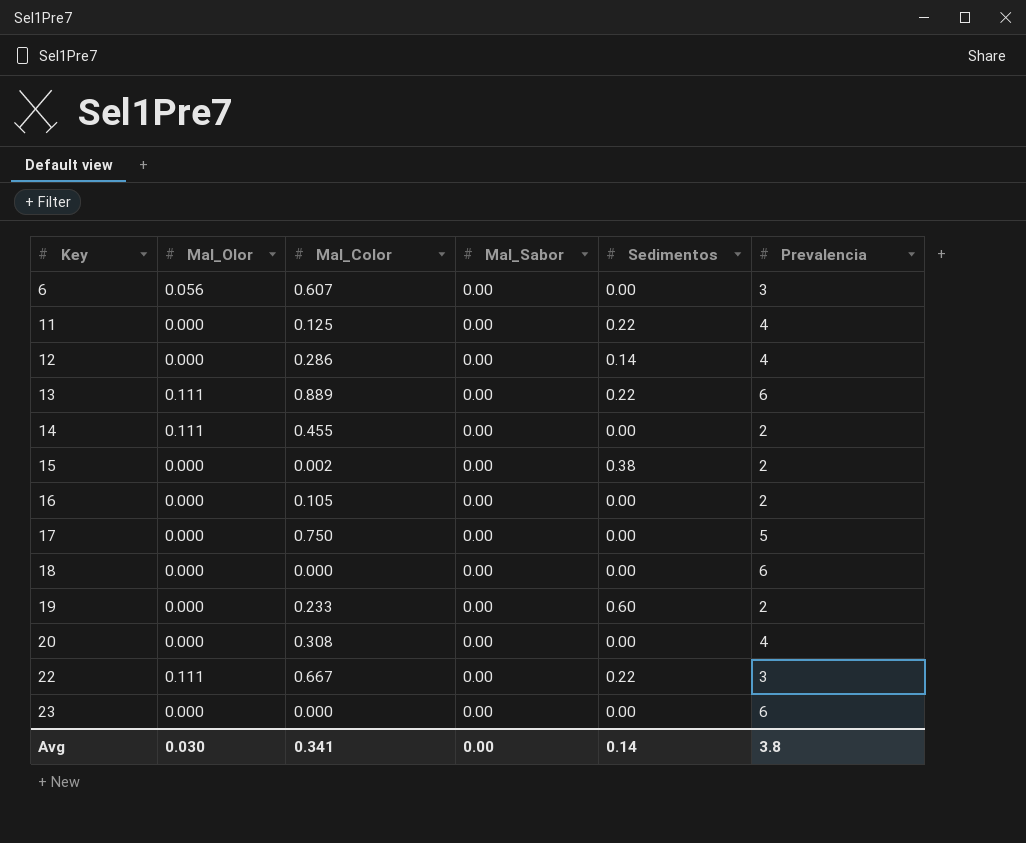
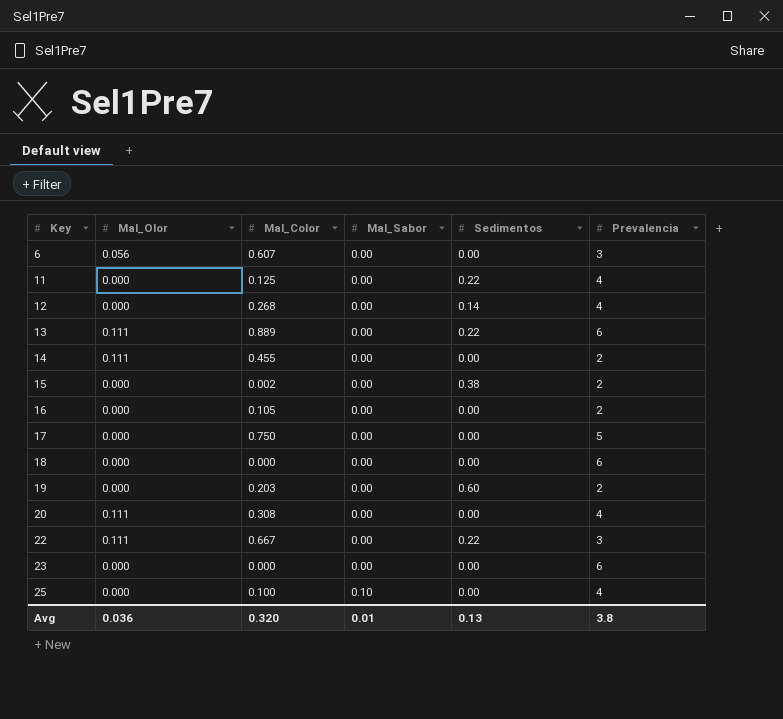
12 | Mal_Color: 0.286 -> 0.268
19 | Mal_Color: 0.233 -> 0.203
20 | Mal_Olor: 0.000 -> 0.111
row 25: none -> 0.000 | 0.100 | 0.10 | 0.00 | 4
Avg | Mal_Olor: 0.030 -> 0.036
Avg | Mal_Color: 0.341 -> 0.320
Avg | Mal_Sabor: 0.00 -> 0.01
Avg | Sedimentos: 0.14 -> 0.13

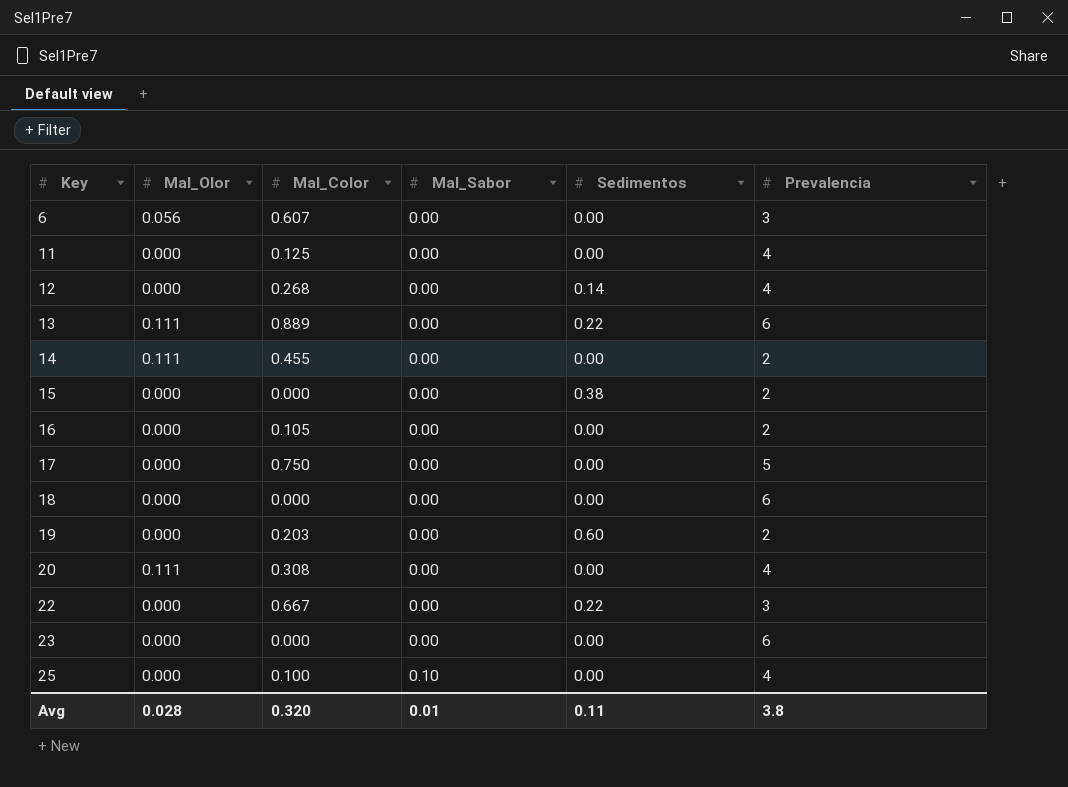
11 | Sedimentos: 0.22 -> 0.00
15 | Mal_Color: 0.002 -> 0.000
22 | Mal_Olor: 0.111 -> 0.000
Avg | Mal_Olor: 0.036 -> 0.028
Avg | Sedimentos: 0.13 -> 0.11

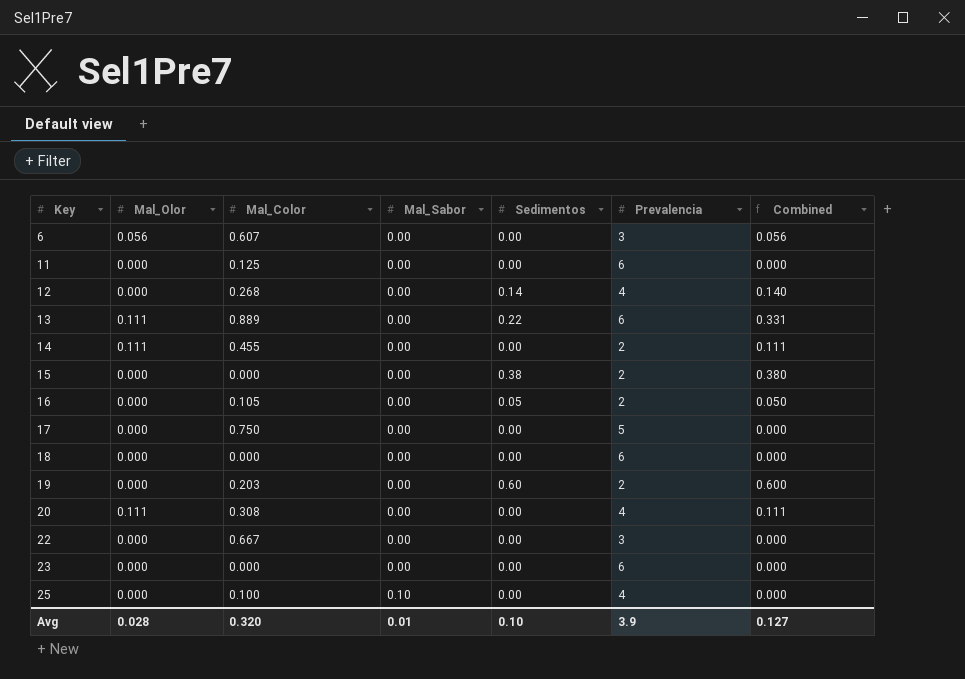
column Combined | formula: none -> [Mal_Olor] + [Sedimentos]
11 | Prevalencia: 4 -> 6
16 | Sedimentos: 0.00 -> 0.05
22 | Sedimentos: 0.22 -> 0.00
Avg | Sedimentos: 0.11 -> 0.10
Avg | Prevalencia: 3.8 -> 3.9

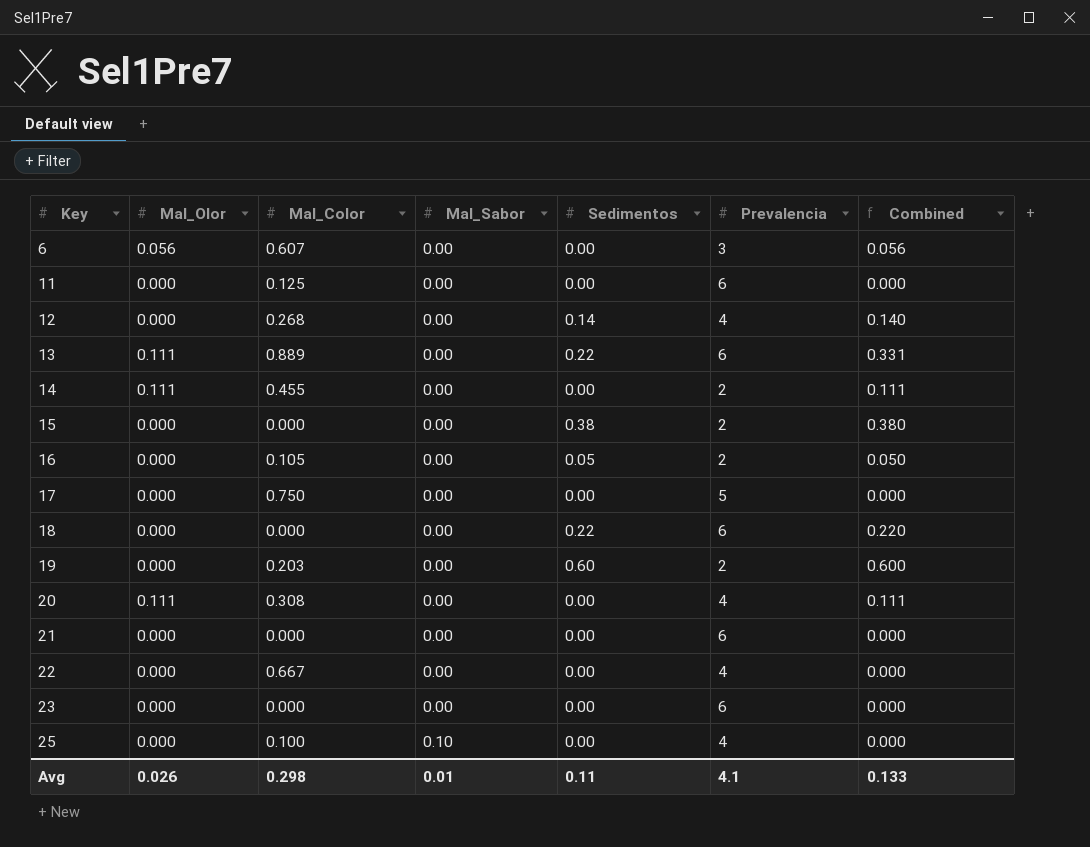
18 | Sedimentos: 0.00 -> 0.22
18 | Combined: 0.000 -> 0.220
row 21: none -> 0.000 | 0.000 | 0.00 | 0.00 | 6 | 0.000
22 | Prevalencia: 3 -> 4
Avg | Mal_Olor: 0.028 -> 0.026
Avg | Mal_Color: 0.320 -> 0.298
Avg | Sedimentos: 0.10 -> 0.11
Avg | Prevalencia: 3.9 -> 4.1
Avg | Combined: 0.127 -> 0.133

